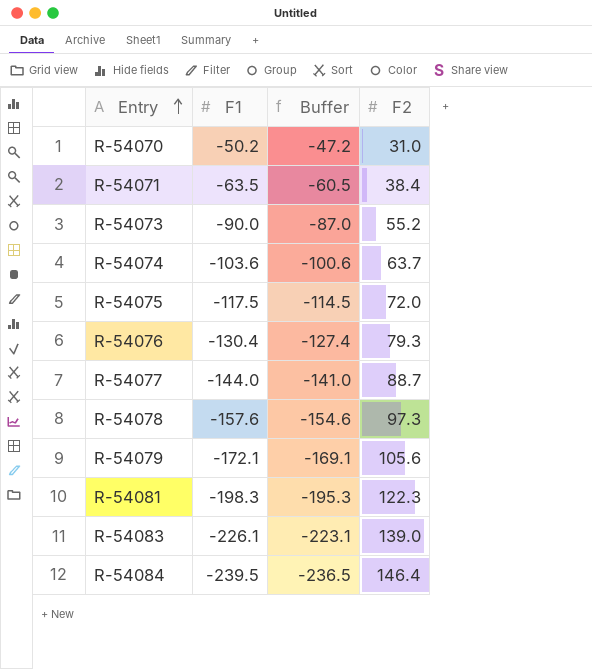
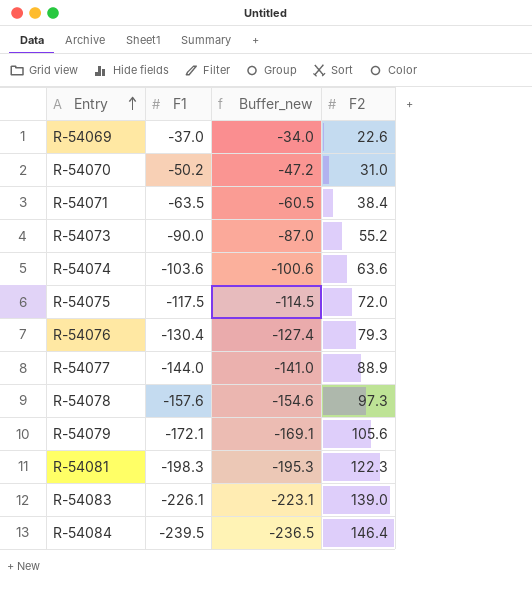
column name: Buffer -> Buffer_new
row R-54069: none -> -37.0 | -34.0 | 22.6
R-54074 | F2: 63.7 -> 63.6
R-54077 | F2: 88.7 -> 88.9

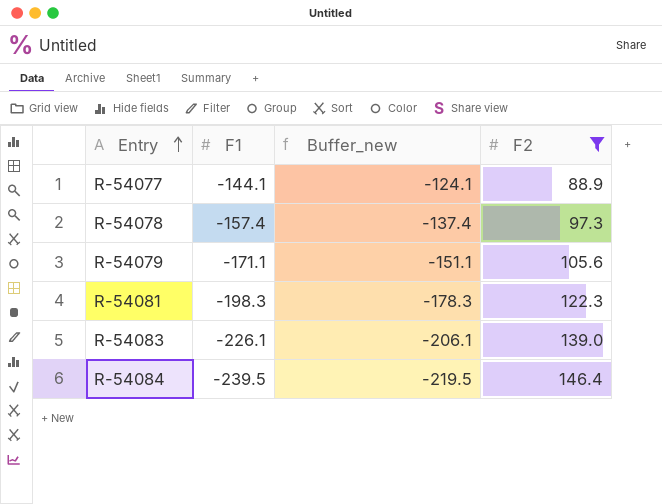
filter: none -> F2 >= 88.9
column Buffer_new | formula: [F1] + 3 -> [F1] + 20
R-54077 | F1: -144.0 -> -144.1
R-54078 | F1: -157.6 -> -157.4
R-54079 | F1: -172.1 -> -171.1

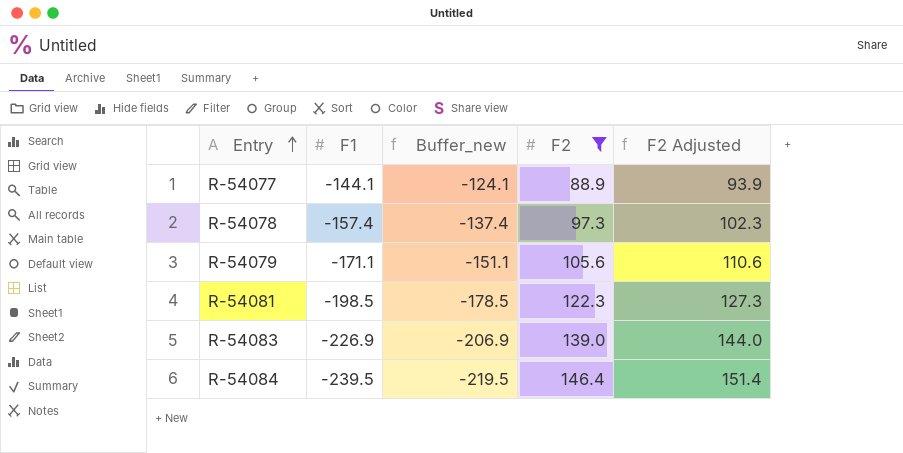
column F2 Adjusted | formula: none -> [F2] + 5
R-54081 | F1: -198.3 -> -198.5
R-54081 | Buffer_new: -178.3 -> -178.5
R-54083 | F1: -226.1 -> -226.9
R-54083 | Buffer_new: -206.1 -> -206.9

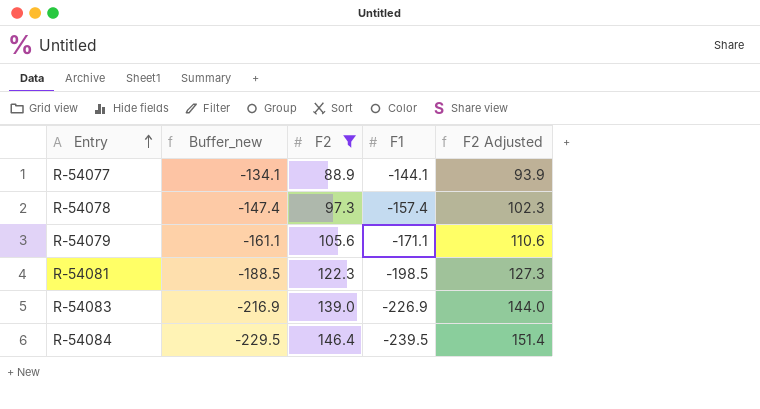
column Buffer_new | formula: [F1] + 20 -> [F1] + 10
column F1 | position: 2 -> 4

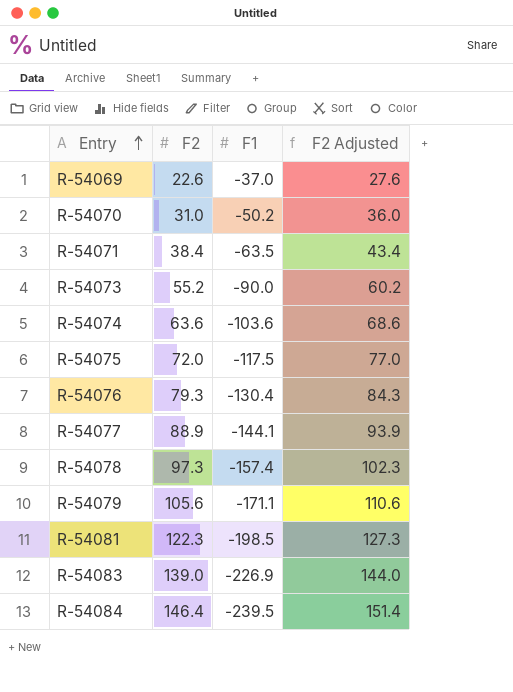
filter: F2 >= 88.9 -> none
column Buffer_new | formula: [F1] + 10 -> none

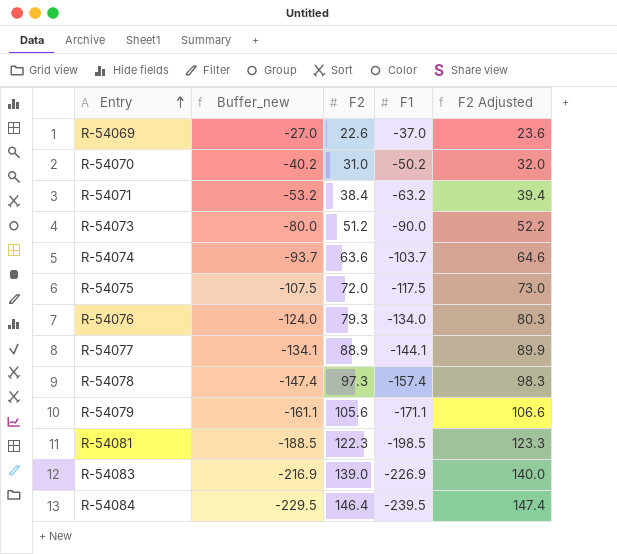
column Buffer_new | formula: none -> [F1] + 10
column F2 Adjusted | formula: [F2] + 5 -> [F2] + 1
R-54071 | F1: -63.5 -> -63.2
R-54073 | F2: 55.2 -> 51.2
R-54074 | F1: -103.6 -> -103.7
R-54076 | F1: -130.4 -> -134.0

